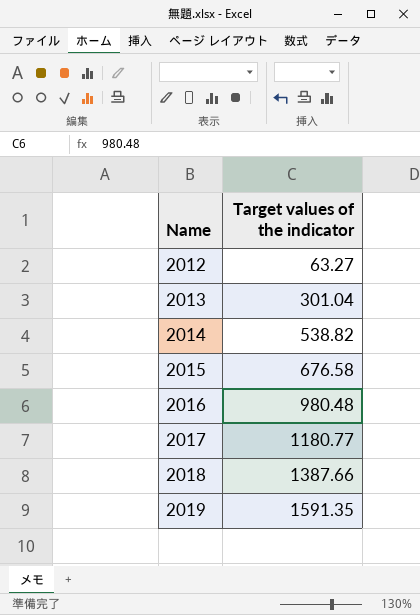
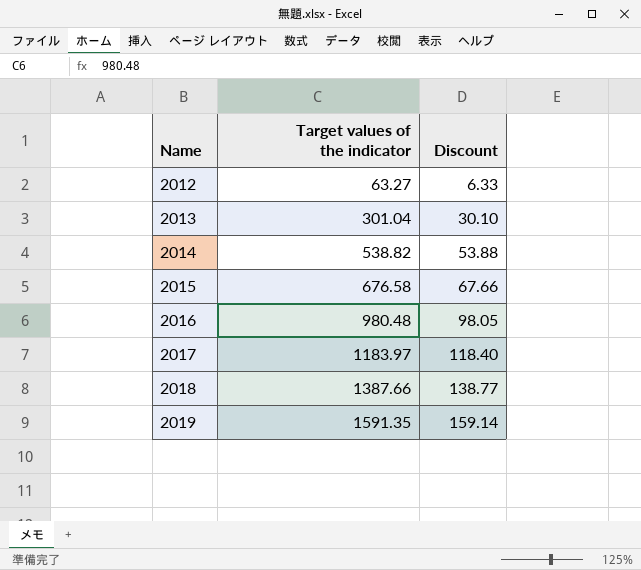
column Discount | formula: none -> [Target values of the indicator] * 0.1
2017 | Target values of the indicator: 1180.77 -> 1183.97

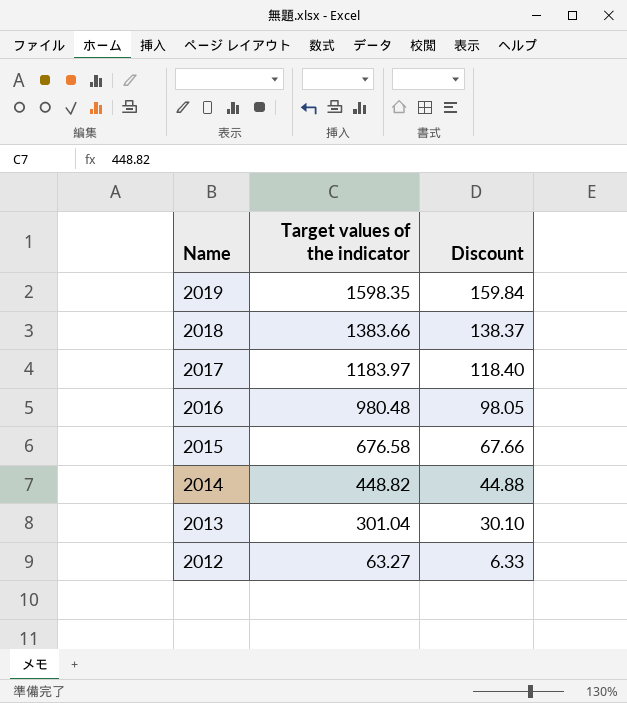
row order: Name ascending -> Name descending
2019 | Target values of the indicator: 1591.35 -> 1598.35
2019 | Discount: 159.14 -> 159.84
2018 | Target values of the indicator: 1387.66 -> 1383.66
2018 | Discount: 138.77 -> 138.37
2014 | Target values of the indicator: 538.82 -> 448.82
2014 | Discount: 53.88 -> 44.88

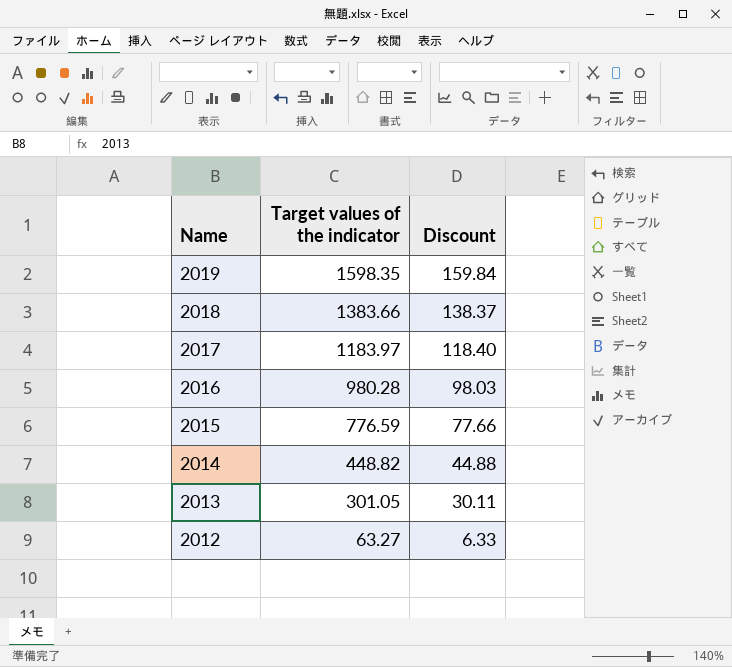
2016 | Target values of the indicator: 980.48 -> 980.28
2016 | Discount: 98.05 -> 98.03
2015 | Target values of the indicator: 676.58 -> 776.59
2015 | Discount: 67.66 -> 77.66
2013 | Target values of the indicator: 301.04 -> 301.05
2013 | Discount: 30.10 -> 30.11

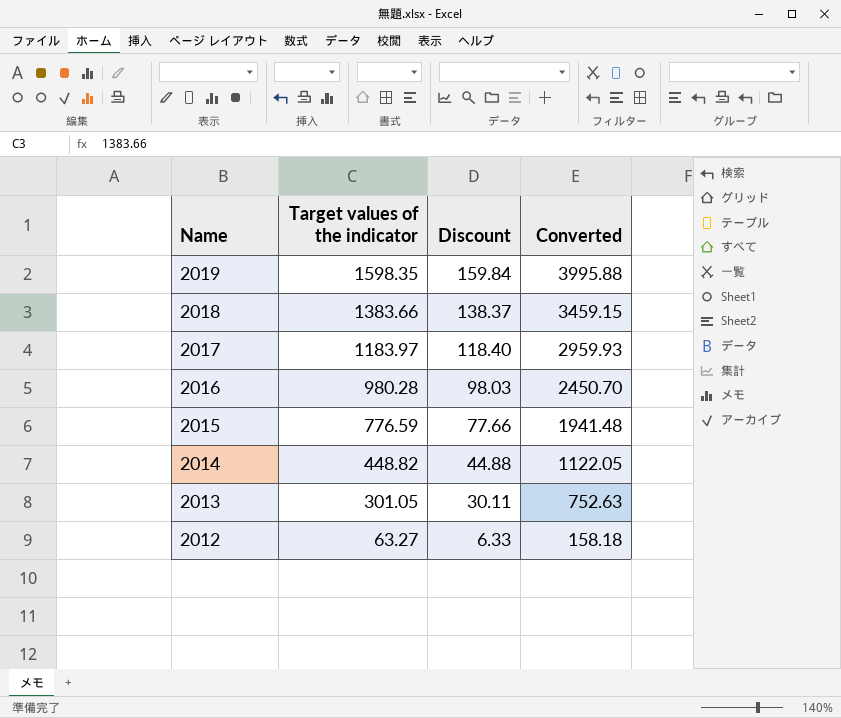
column Converted | formula: none -> [Target values of the indicator] * 2.5

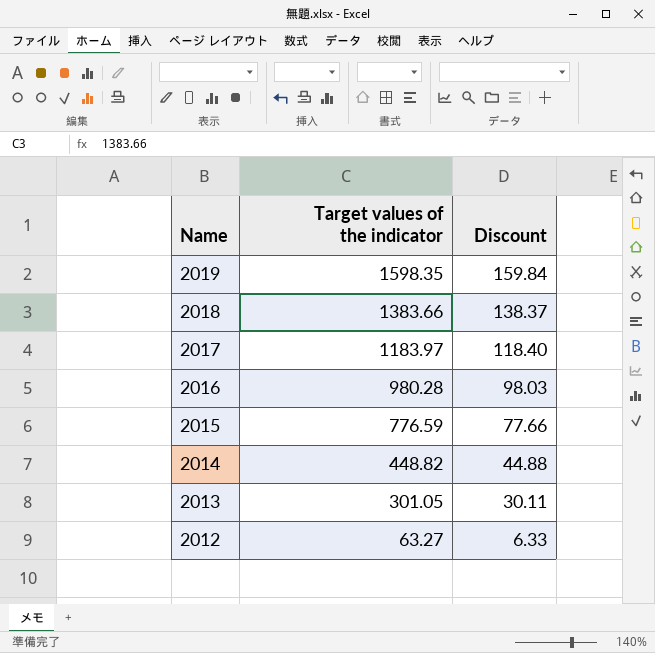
column Converted | formula: [Target values of the indicator] * 2.5 -> none

